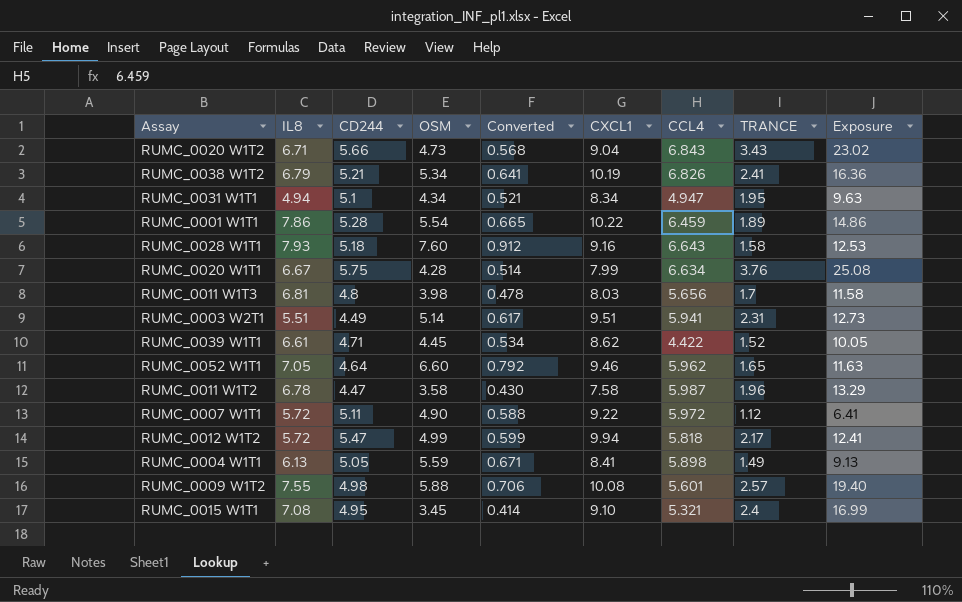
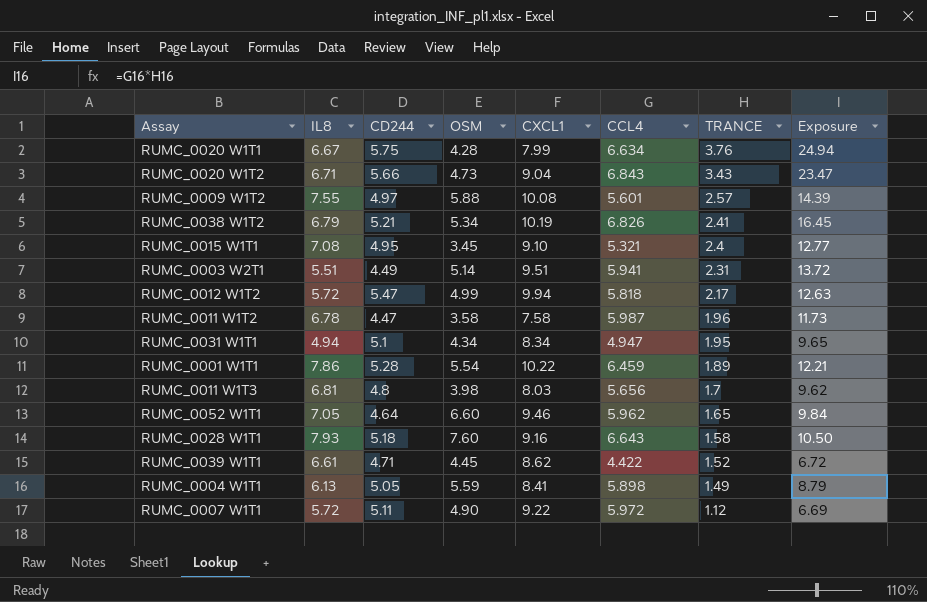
row order: none -> TRANCE descending
column Converted | formula: [OSM] * 0.12 -> none
column Exposure | formula: [IL8] * [TRANCE] -> [CCL4] * [TRANCE]
RUMC_0009 W1T2 | CD244: 4.98 -> 4.97

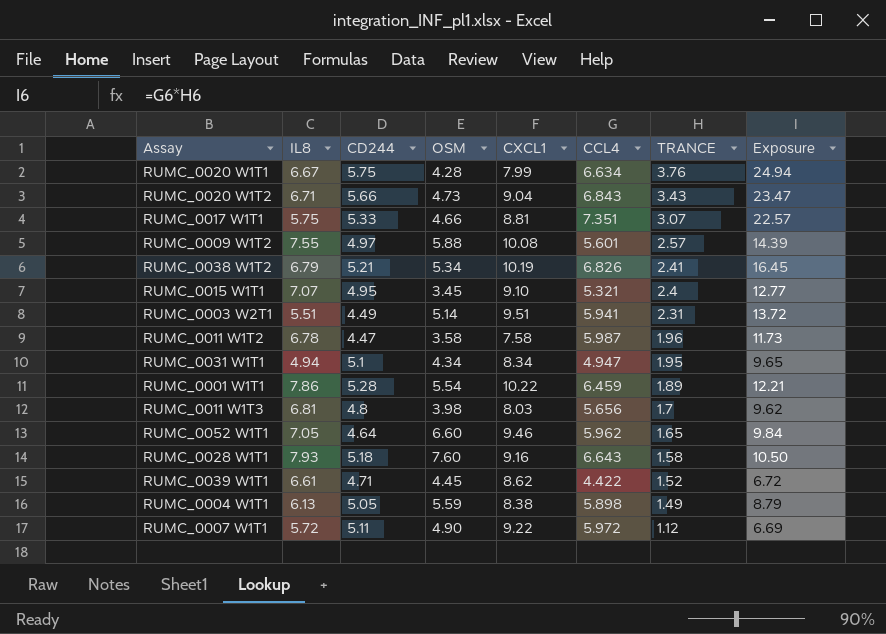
row RUMC_0012 W1T2: 5.72 | 5.47 | 4.99 | 9.94 | 5.818 | 2.17 | 12.63 -> none
row RUMC_0017 W1T1: none -> 5.75 | 5.33 | 4.66 | 8.81 | 7.351 | 3.07 | 22.57
RUMC_0015 W1T1 | IL8: 7.08 -> 7.07
RUMC_0004 W1T1 | CXCL1: 8.41 -> 8.38

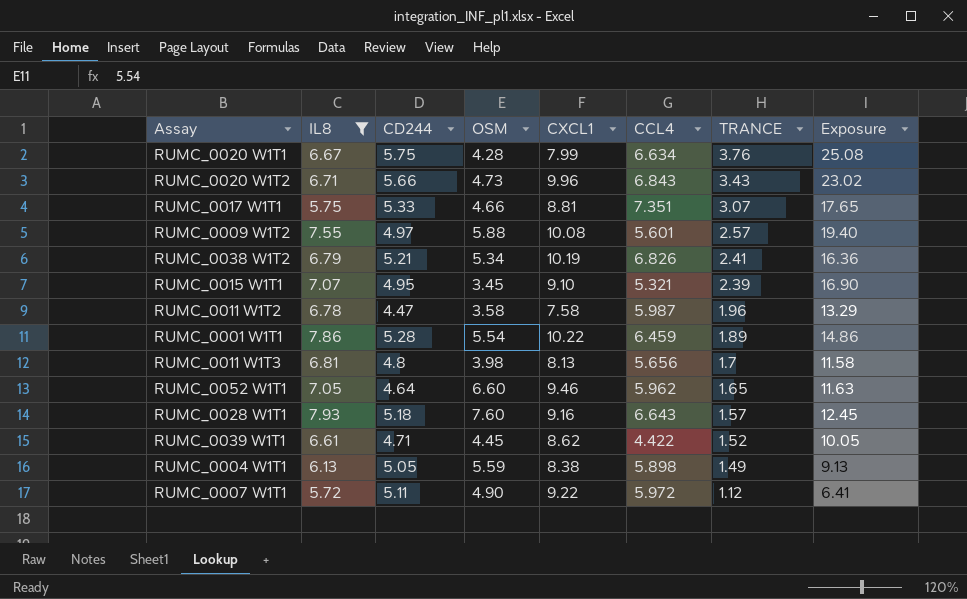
filter: none -> IL8 >= 5.72
column Exposure | formula: [CCL4] * [TRANCE] -> [IL8] * [TRANCE]
RUMC_0020 W1T2 | CXCL1: 9.04 -> 9.96
RUMC_0015 W1T1 | TRANCE: 2.4 -> 2.39
RUMC_0011 W1T3 | CXCL1: 8.03 -> 8.13
RUMC_0028 W1T1 | TRANCE: 1.58 -> 1.57

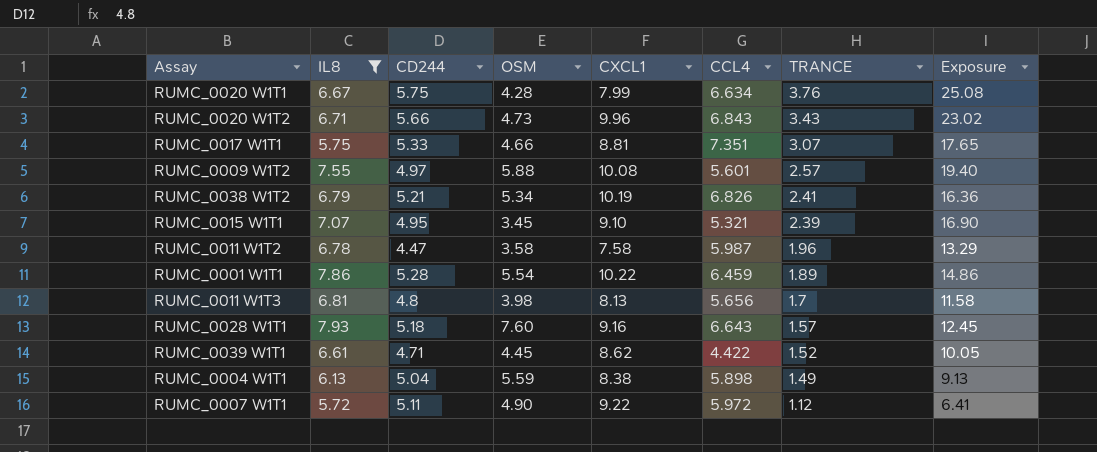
row RUMC_0052 W1T1: 7.05 | 4.64 | 6.60 | 9.46 | 5.962 | 1.65 | 11.63 -> none
RUMC_0004 W1T1 | CD244: 5.05 -> 5.04

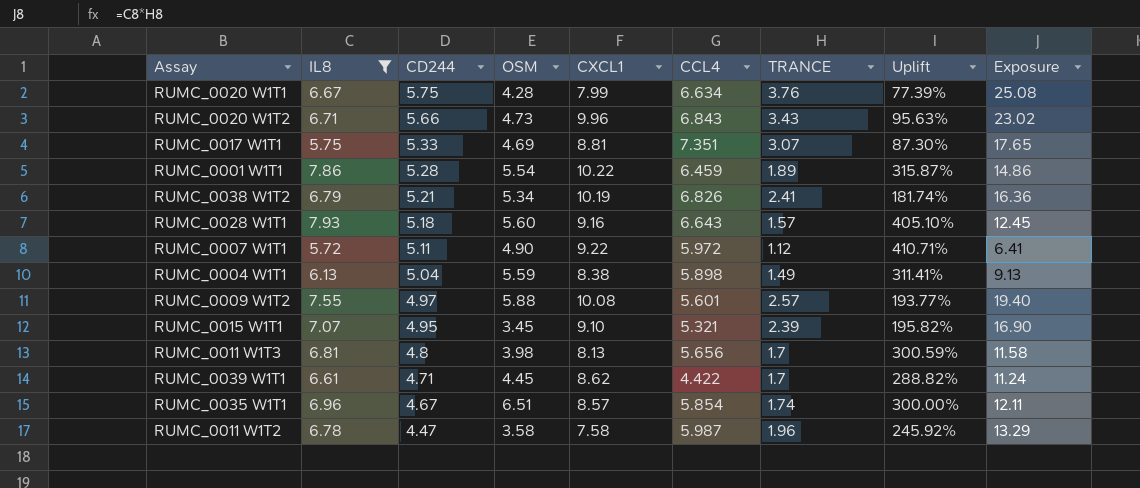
row order: TRANCE descending -> CD244 descending
column Uplift | formula: none -> ([IL8] - [TRANCE]) / [TRANCE]
RUMC_0017 W1T1 | OSM: 4.66 -> 4.69
RUMC_0028 W1T1 | OSM: 7.60 -> 5.60
RUMC_0039 W1T1 | TRANCE: 1.52 -> 1.7
RUMC_0039 W1T1 | Exposure: 10.05 -> 11.24
row RUMC_0035 W1T1: none -> 6.96 | 4.67 | 6.51 | 8.57 | 5.854 | 1.74 | 300.00% | 12.11

